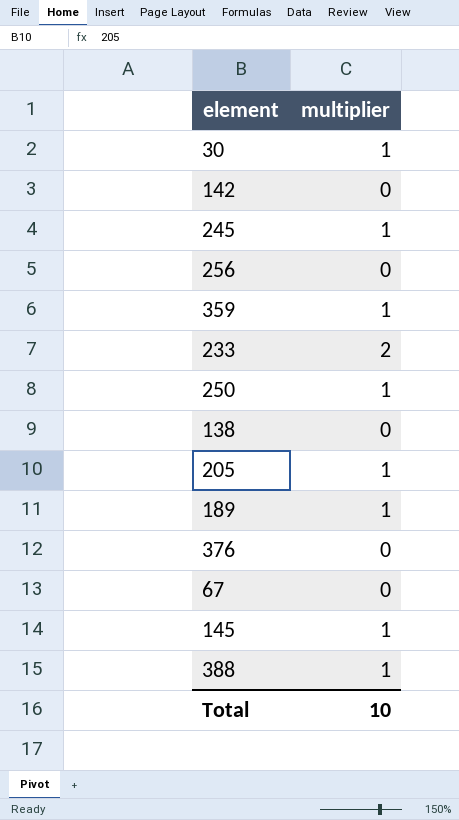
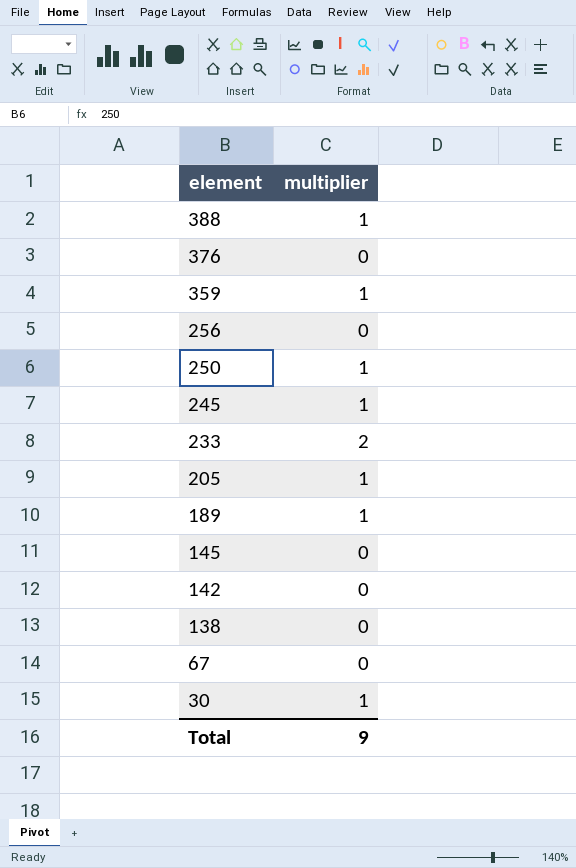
row order: none -> element descending
145 | multiplier: 1 -> 0
Total | multiplier: 10 -> 9

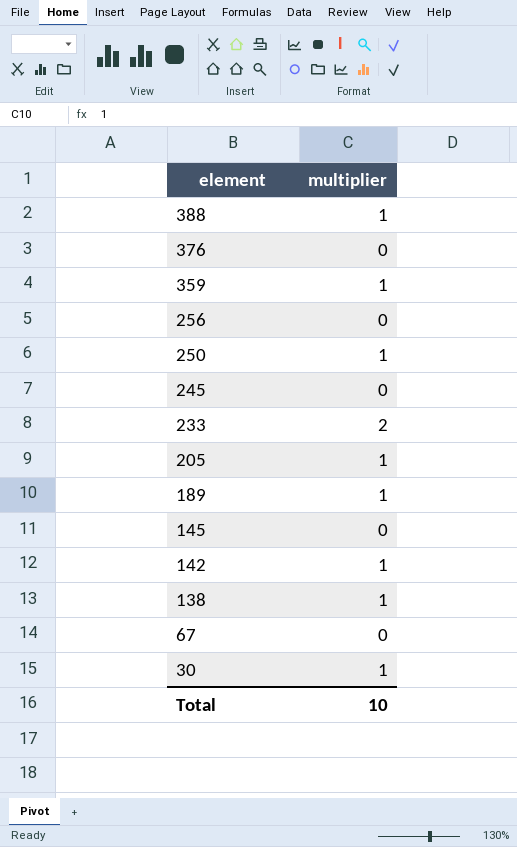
245 | multiplier: 1 -> 0
142 | multiplier: 0 -> 1
138 | multiplier: 0 -> 1
Total | multiplier: 9 -> 10

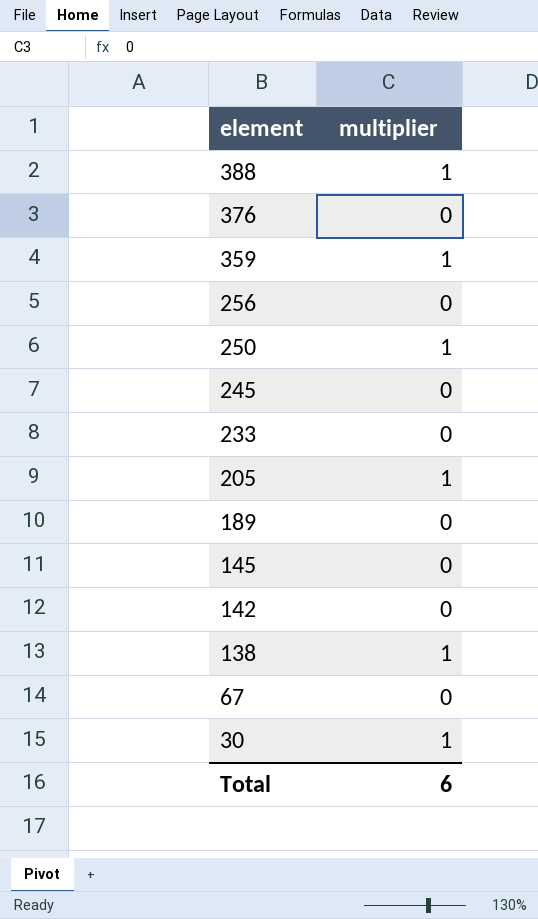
233 | multiplier: 2 -> 0
189 | multiplier: 1 -> 0
142 | multiplier: 1 -> 0
Total | multiplier: 10 -> 6

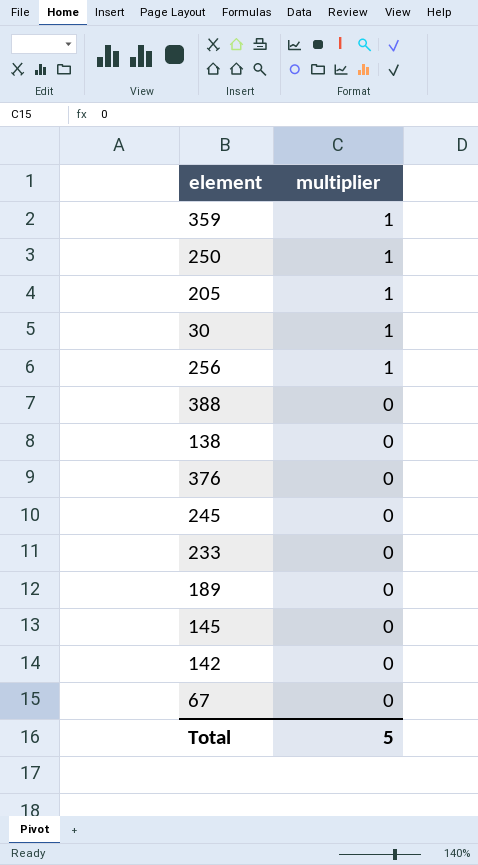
row order: element descending -> multiplier descending
256 | multiplier: 0 -> 1
388 | multiplier: 1 -> 0
138 | multiplier: 1 -> 0
Total | multiplier: 6 -> 5

